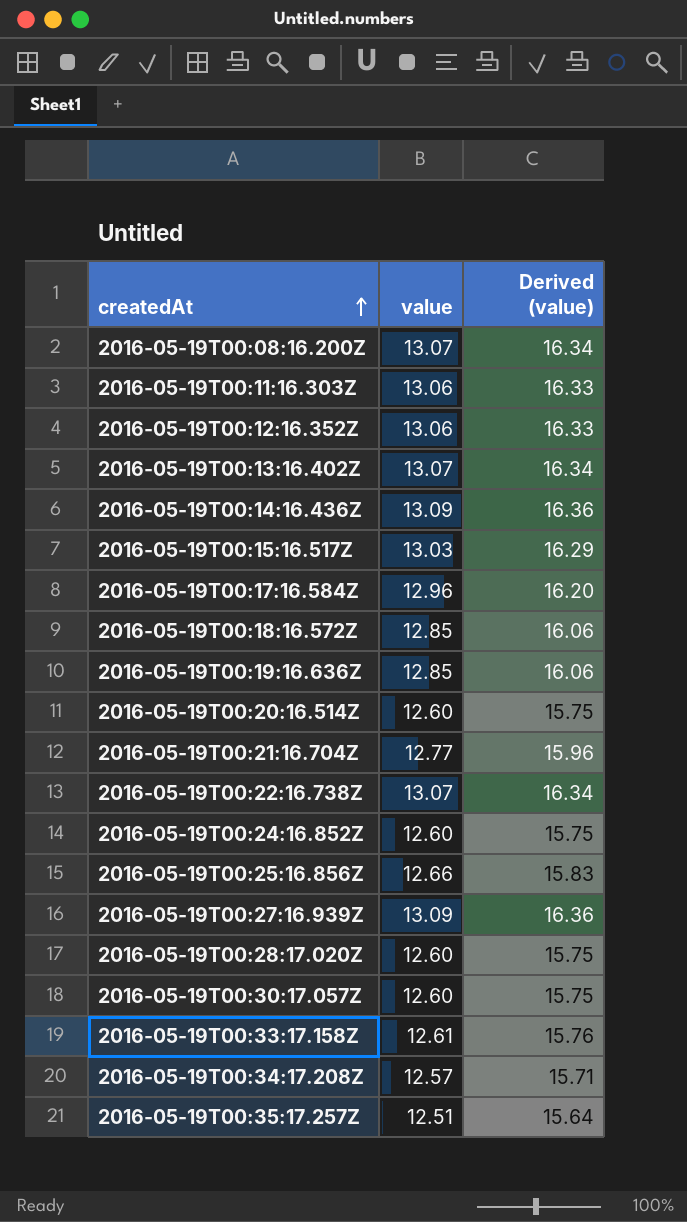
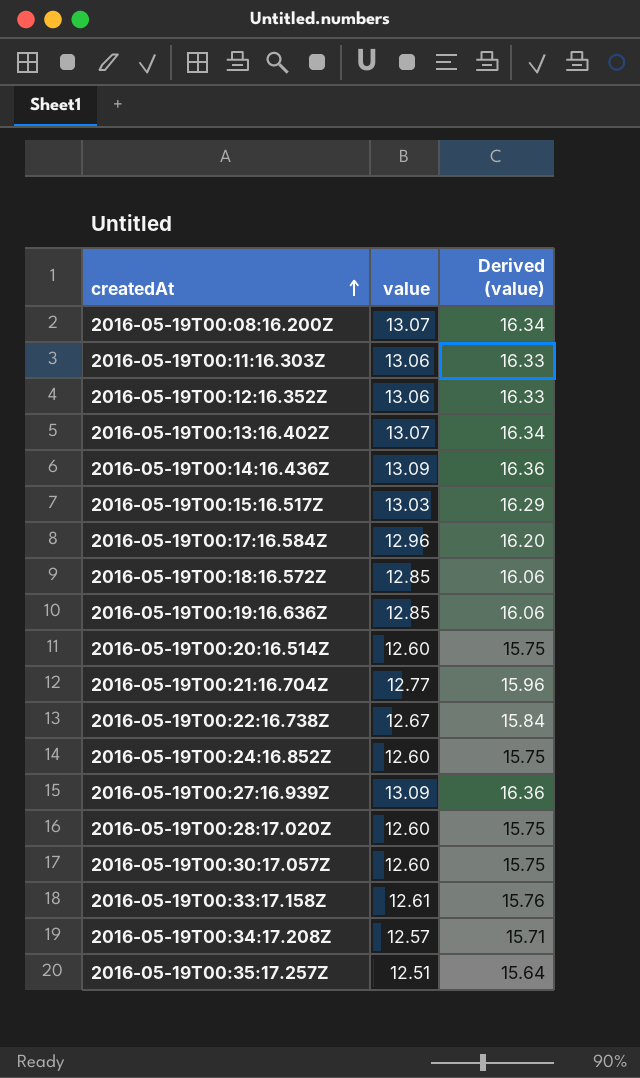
row 2016-05-19T00:25:16.856Z: 12.66 | 15.83 -> none
2016-05-19T00:22:16.738Z | value: 13.07 -> 12.67
2016-05-19T00:22:16.738Z | Derived (value): 16.34 -> 15.84

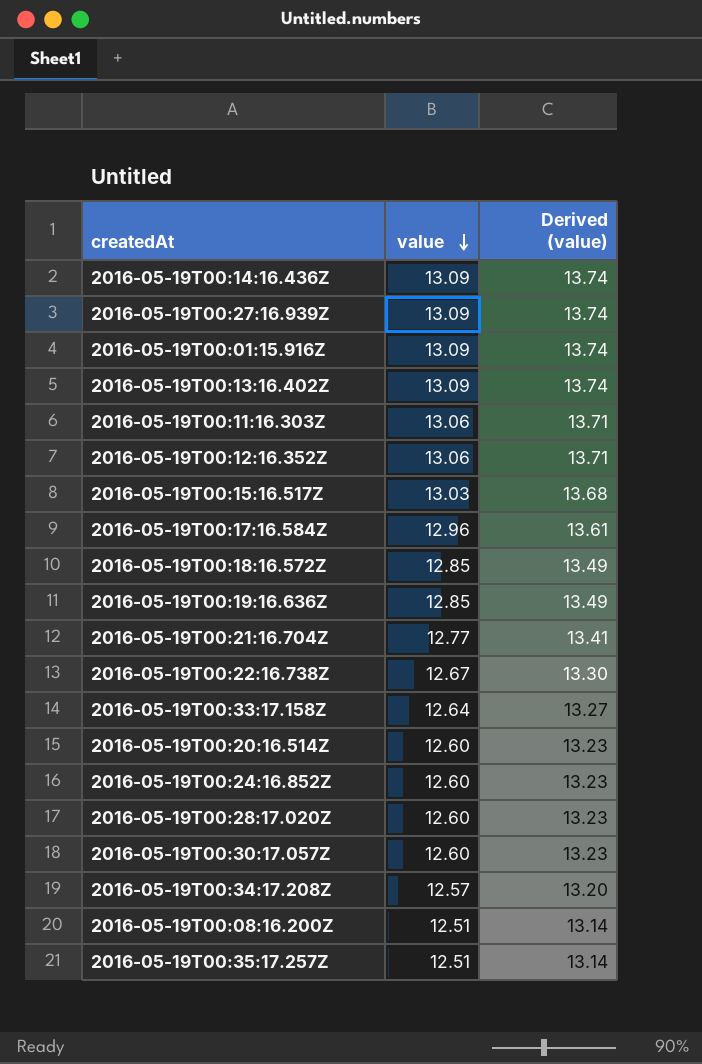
row order: createdAt ascending -> value descending
column Derived (value) | formula: [value] * 1.25 -> [value] * 1.05
row 2016-05-19T00:01:15.916Z: none -> 13.09 | 13.74
2016-05-19T00:13:16.402Z | value: 13.07 -> 13.09
2016-05-19T00:33:17.158Z | value: 12.61 -> 12.64
2016-05-19T00:08:16.200Z | value: 13.07 -> 12.51

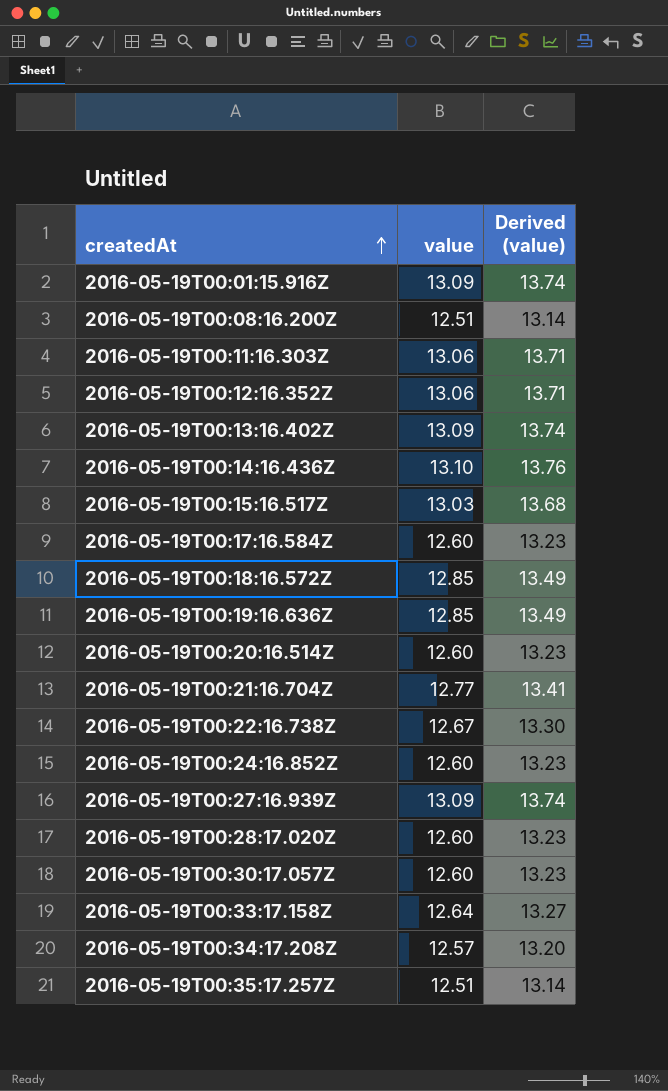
row order: value descending -> createdAt ascending
2016-05-19T00:14:16.436Z | value: 13.09 -> 13.10
2016-05-19T00:14:16.436Z | Derived (value): 13.74 -> 13.76
2016-05-19T00:17:16.584Z | value: 12.96 -> 12.60
2016-05-19T00:17:16.584Z | Derived (value): 13.61 -> 13.23

